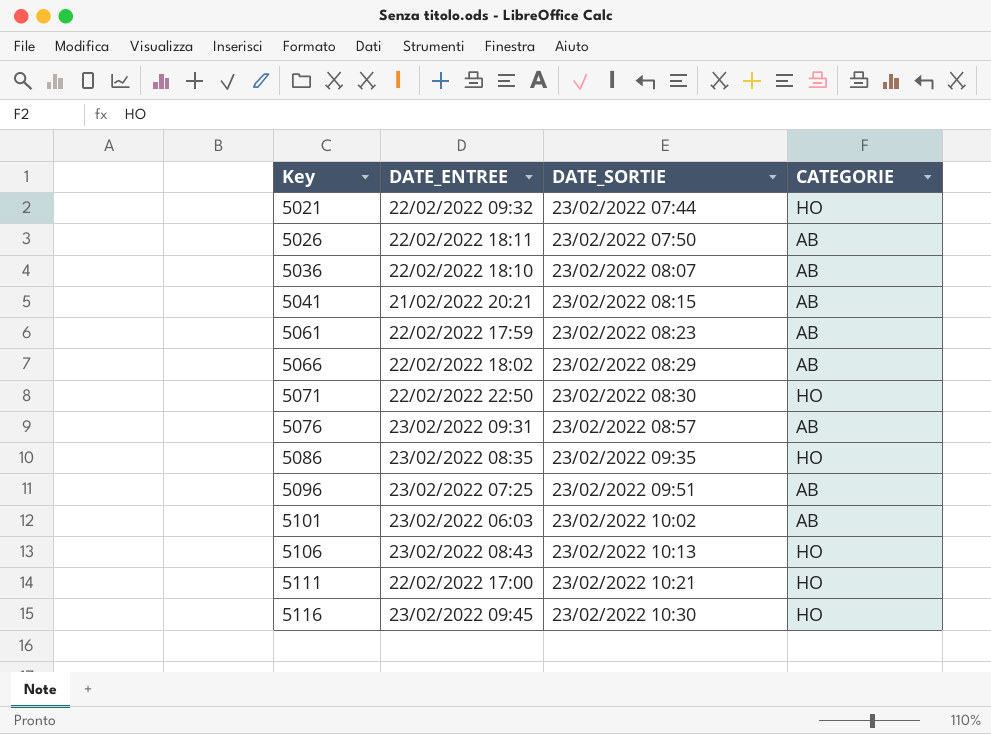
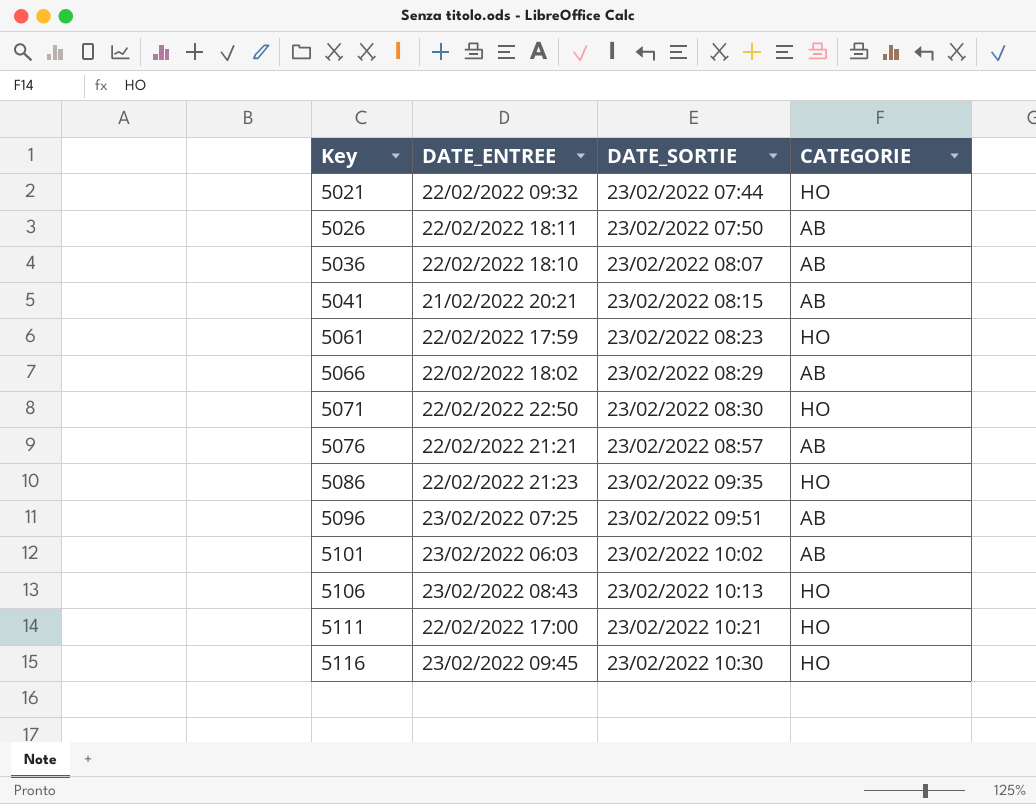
5061 | CATEGORIE: AB -> HO
5076 | DATE_ENTREE: 23/02/2022 09:31 -> 22/02/2022 21:21
5086 | DATE_ENTREE: 23/02/2022 08:35 -> 22/02/2022 21:23

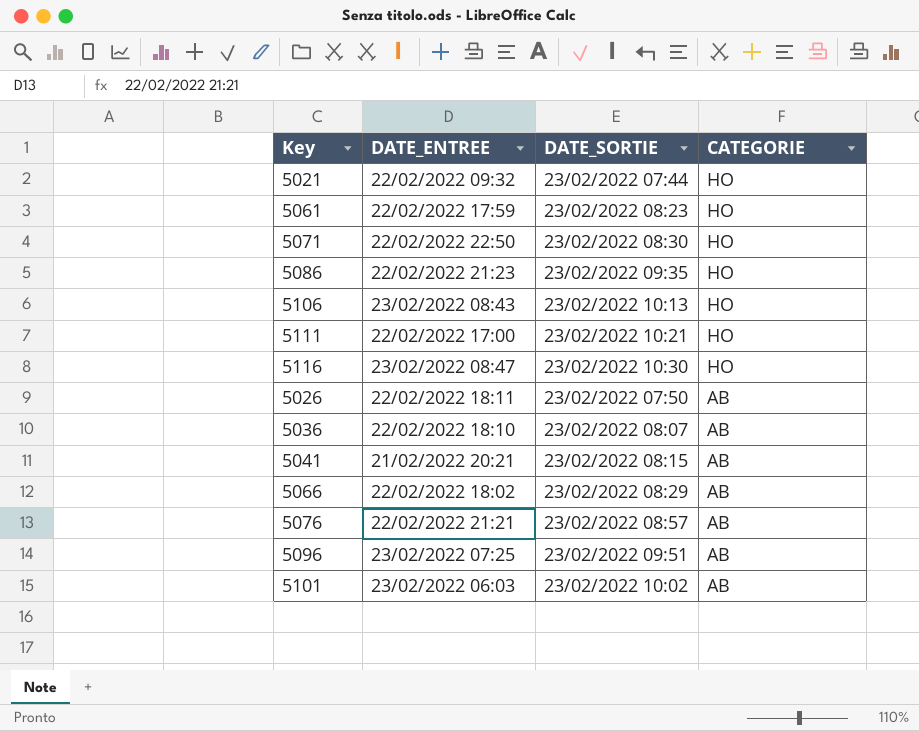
row order: Key ascending -> CATEGORIE descending
5116 | DATE_ENTREE: 23/02/2022 09:45 -> 23/02/2022 08:47

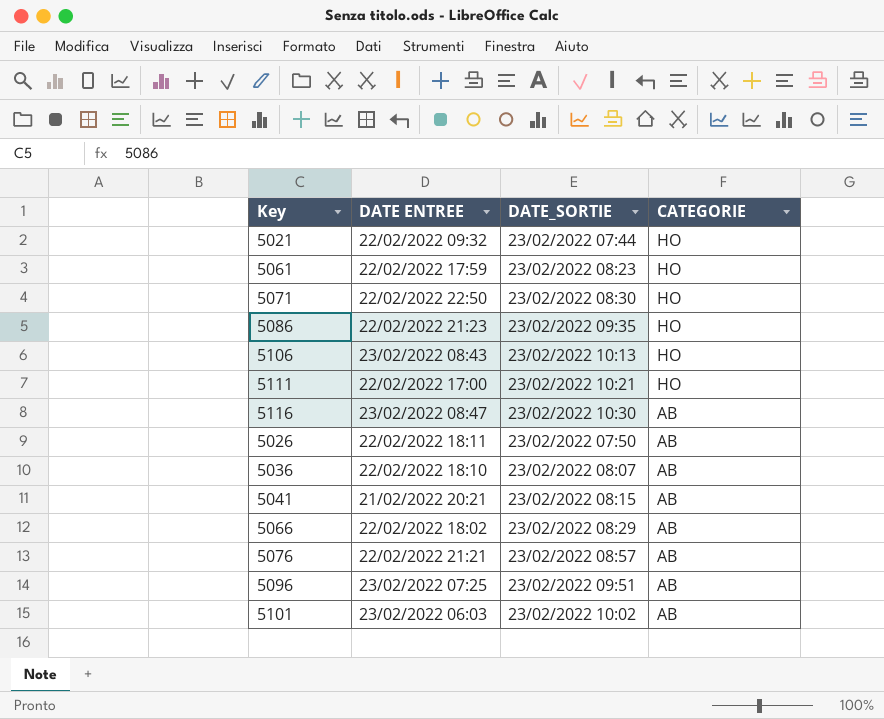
column name: DATE_ENTREE -> DATE ENTREE
5116 | CATEGORIE: HO -> AB

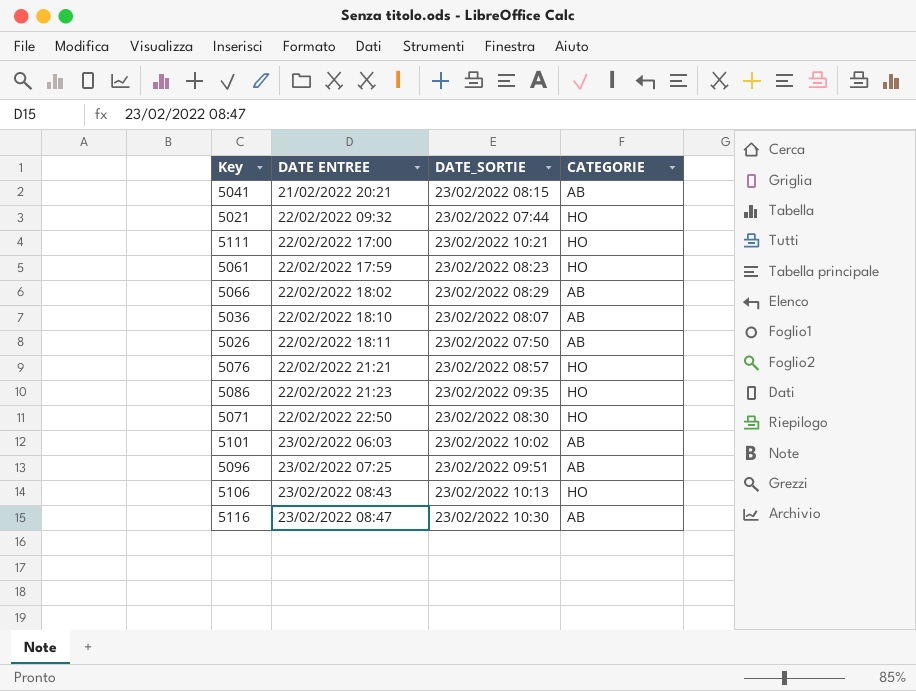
row order: CATEGORIE descending -> DATE ENTREE ascending
5076 | CATEGORIE: AB -> HO

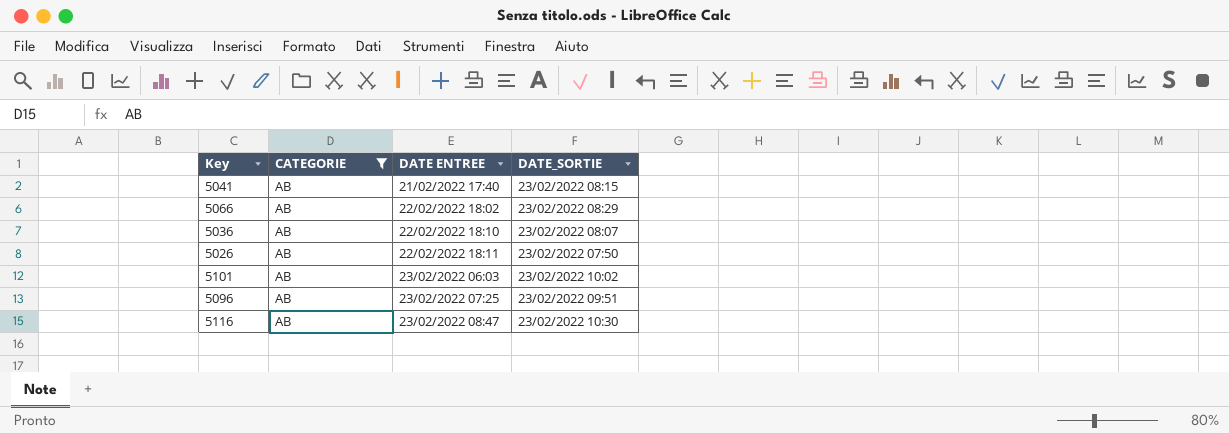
filter: none -> CATEGORIE = AB
column CATEGORIE | position: 4 -> 2
5041 | DATE ENTREE: 21/02/2022 20:21 -> 21/02/2022 17:40

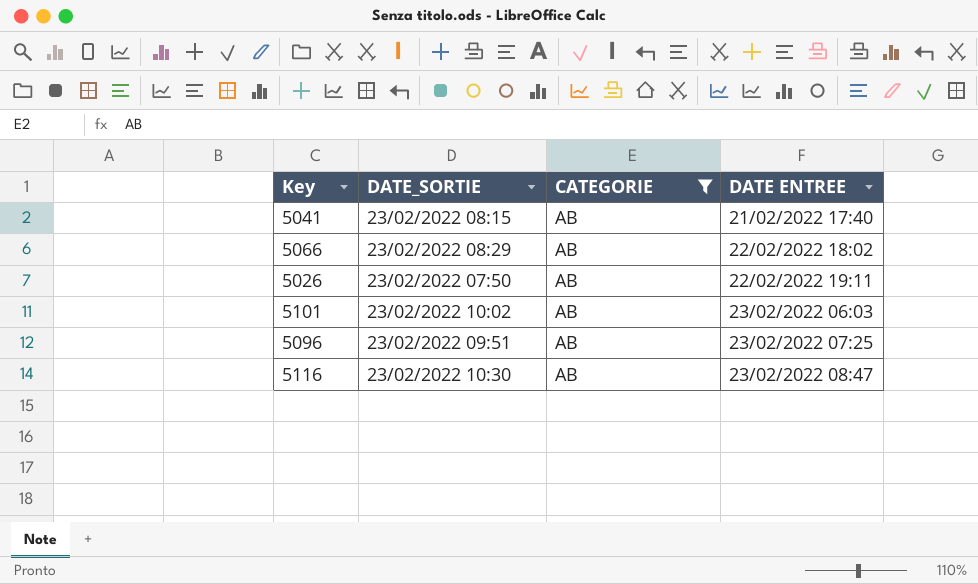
column DATE_SORTIE | position: 4 -> 2
row 5036: AB | 22/02/2022 18:10 | 23/02/2022 08:07 -> none
5026 | DATE ENTREE: 22/02/2022 18:11 -> 22/02/2022 19:11

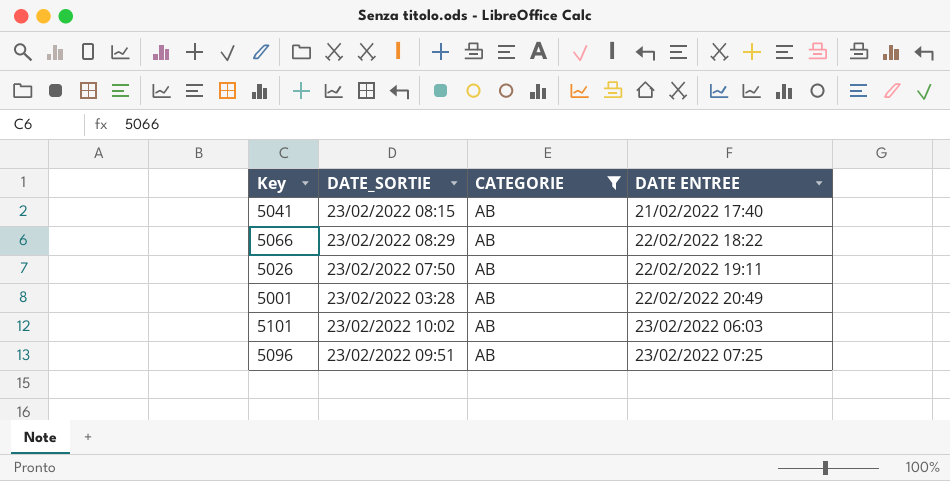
row 5116: 23/02/2022 10:30 | AB | 23/02/2022 08:47 -> none
5066 | DATE ENTREE: 22/02/2022 18:02 -> 22/02/2022 18:22
row 5001: none -> 23/02/2022 03:28 | AB | 22/02/2022 20:49

